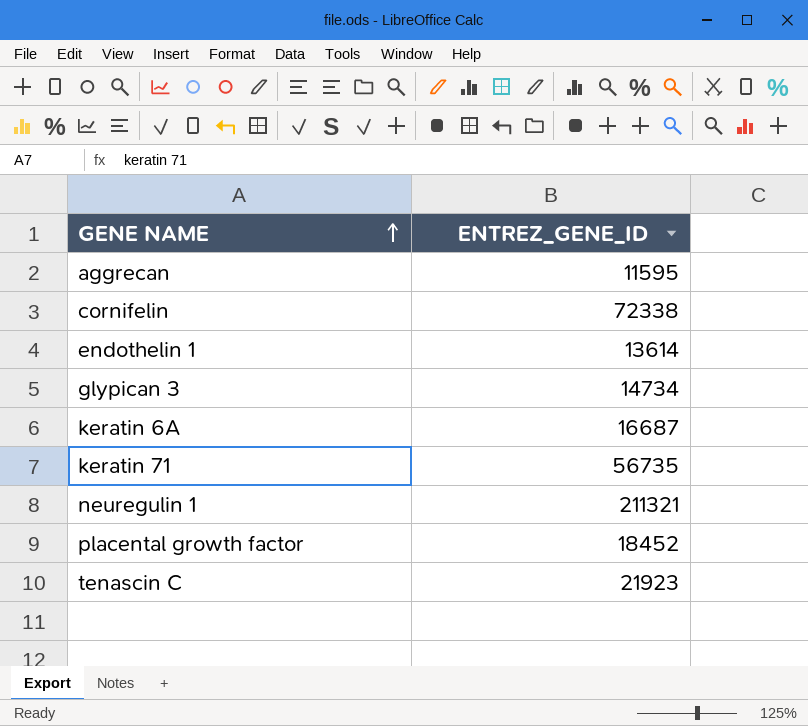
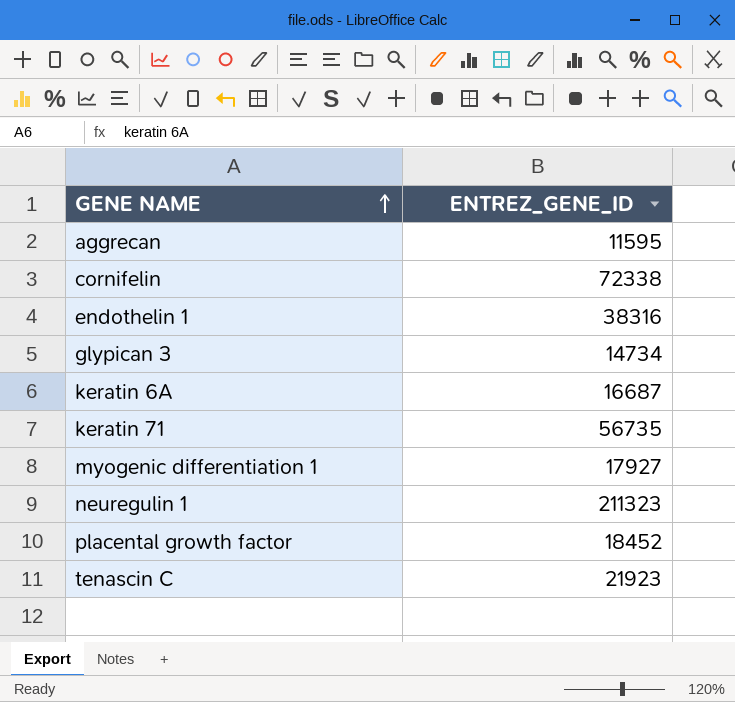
endothelin 1 | ENTREZ_GENE_ID: 13614 -> 38316
row myogenic differentiation 1: none -> 17927
neuregulin 1 | ENTREZ_GENE_ID: 211321 -> 211323

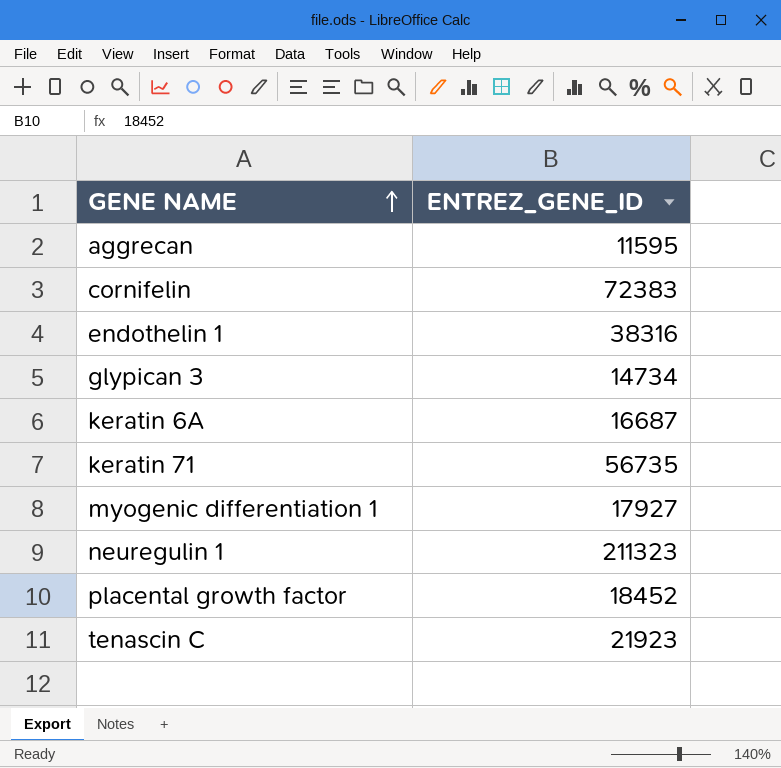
cornifelin | ENTREZ_GENE_ID: 72338 -> 72383

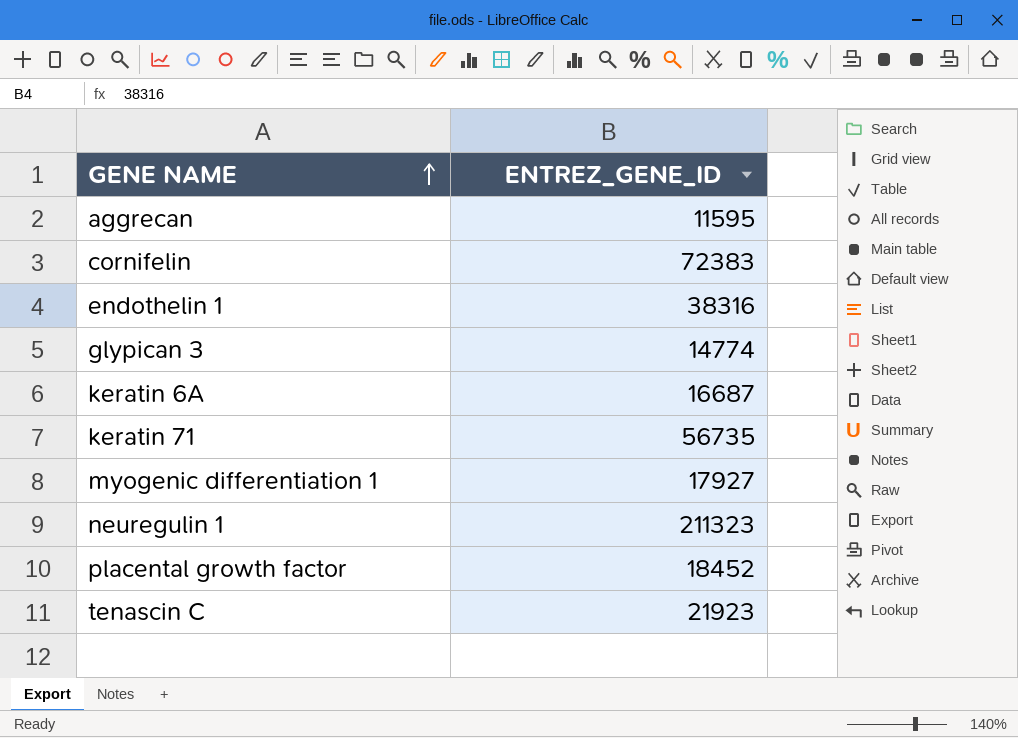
glypican 3 | ENTREZ_GENE_ID: 14734 -> 14774

